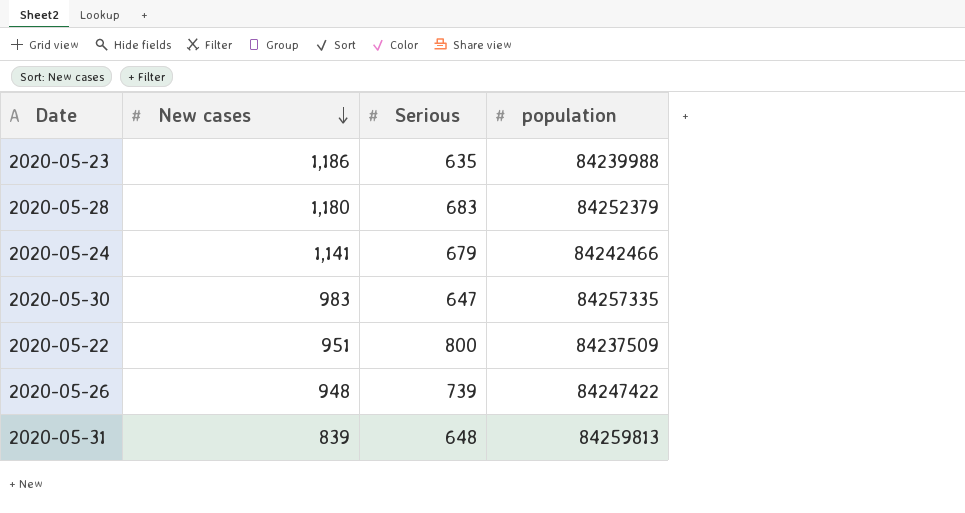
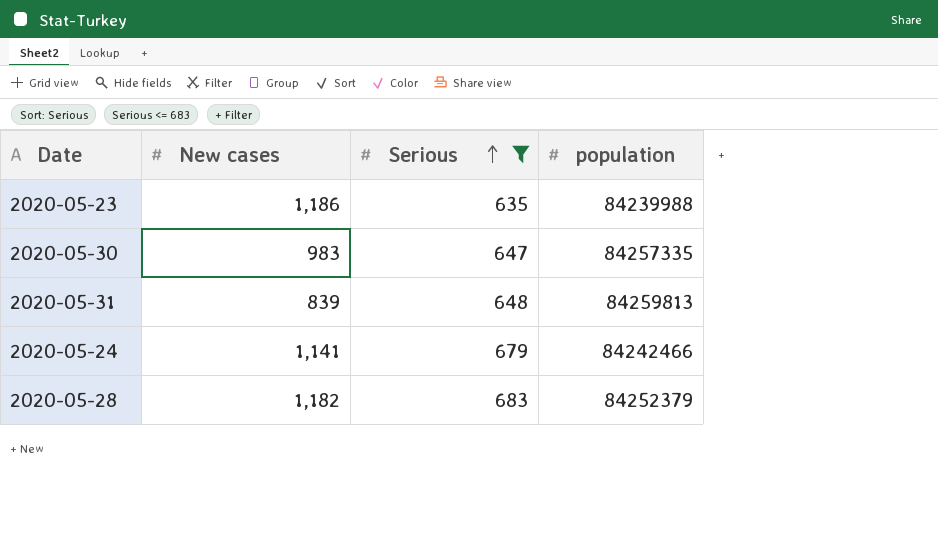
filter: none -> Serious <= 683
row order: New cases descending -> Serious ascending
2020-05-28 | New cases: 1,180 -> 1,182

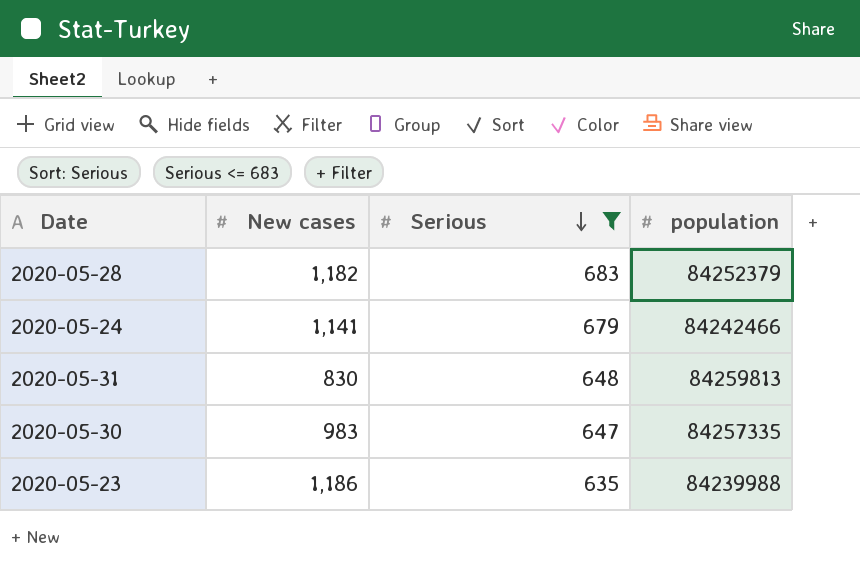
row order: Serious ascending -> Serious descending
2020-05-31 | New cases: 839 -> 830

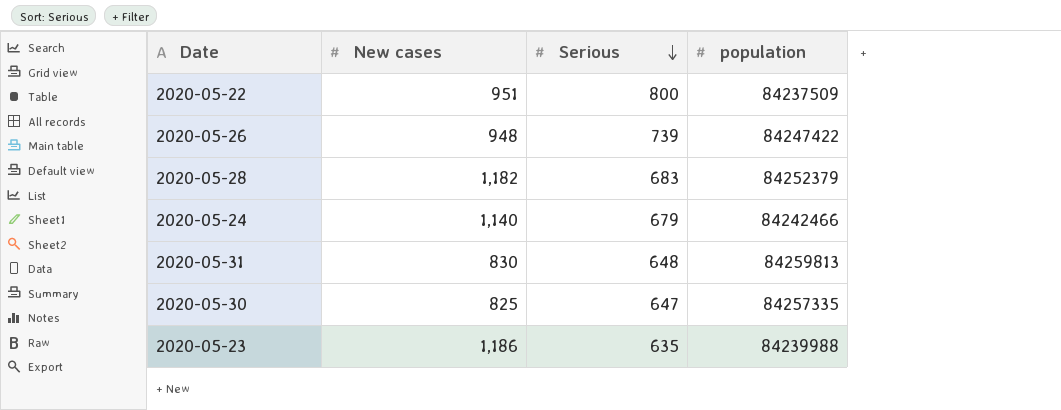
filter: Serious <= 683 -> none
2020-05-24 | New cases: 1,141 -> 1,140
2020-05-30 | New cases: 983 -> 825

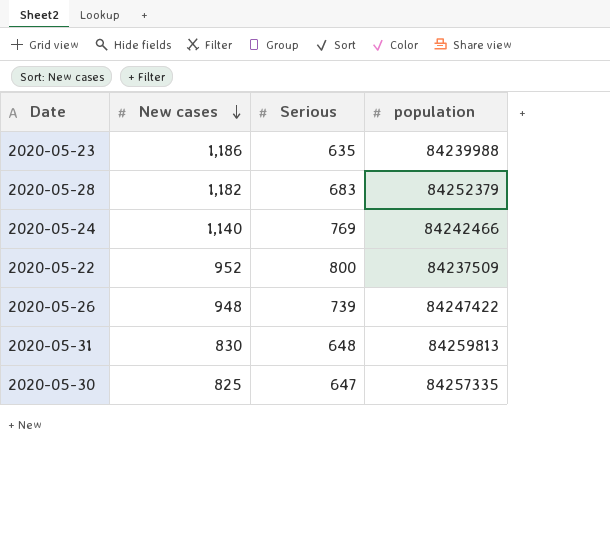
row order: Serious descending -> New cases descending
2020-05-24 | Serious: 679 -> 769
2020-05-22 | New cases: 951 -> 952

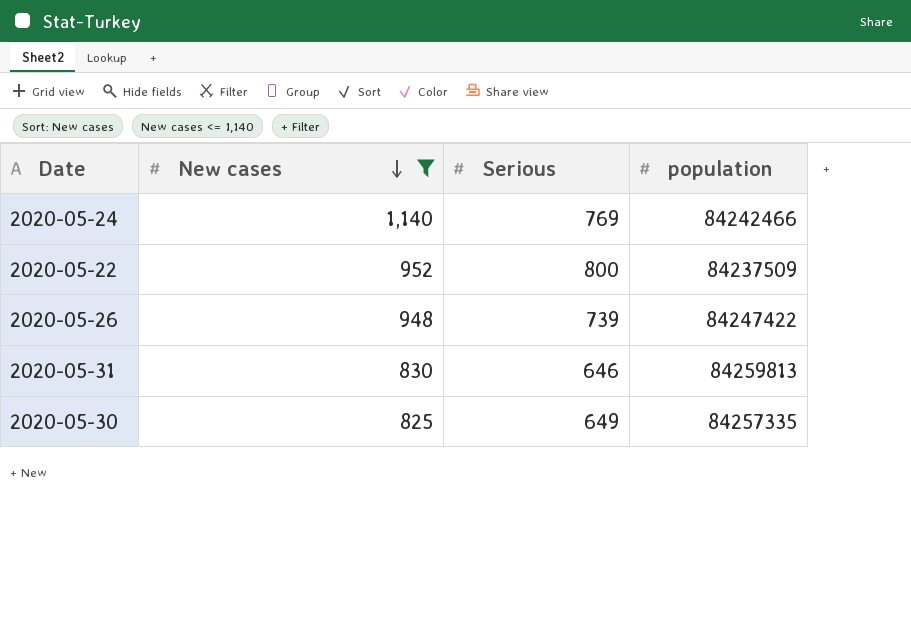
filter: none -> New cases <= 1,140
2020-05-31 | Serious: 648 -> 646
2020-05-30 | Serious: 647 -> 649

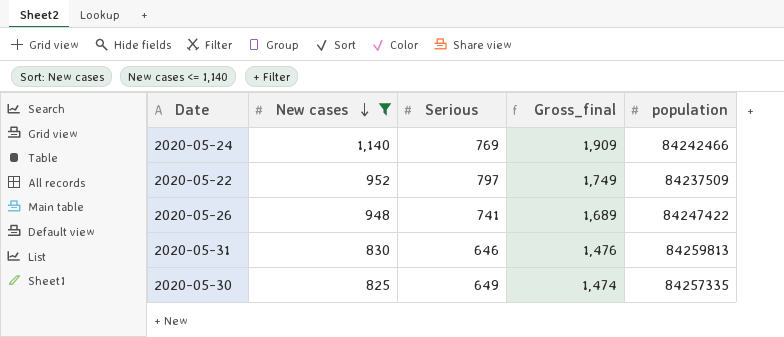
column Gross_final | formula: none -> [New cases] + [Serious]
2020-05-22 | Serious: 800 -> 797
2020-05-26 | Serious: 739 -> 741

